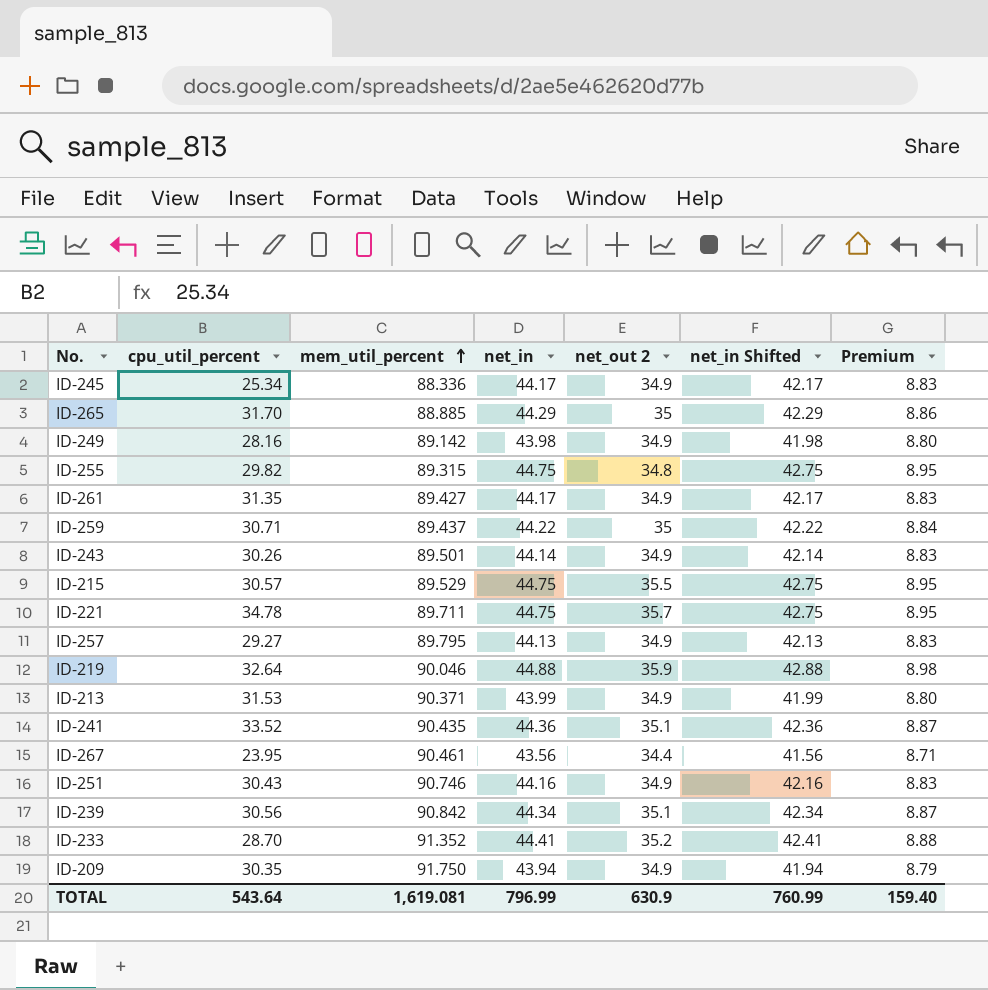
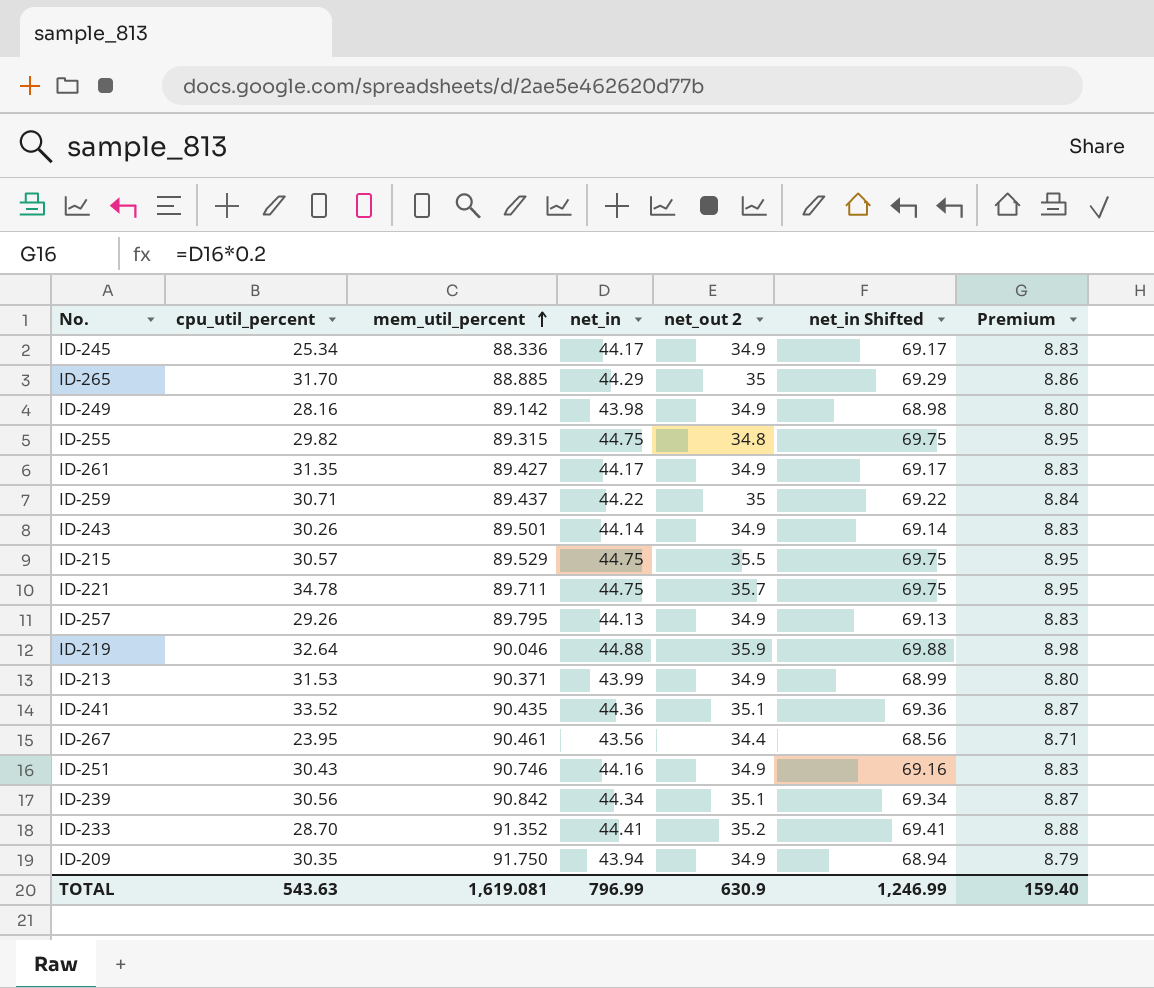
column net_in Shifted | formula: [net_in] - 2 -> [net_in] + 25
ID-257 | cpu_util_percent: 29.27 -> 29.26
TOTAL | cpu_util_percent: 543.64 -> 543.63
TOTAL | net_in Shifted: 760.99 -> 1,246.99

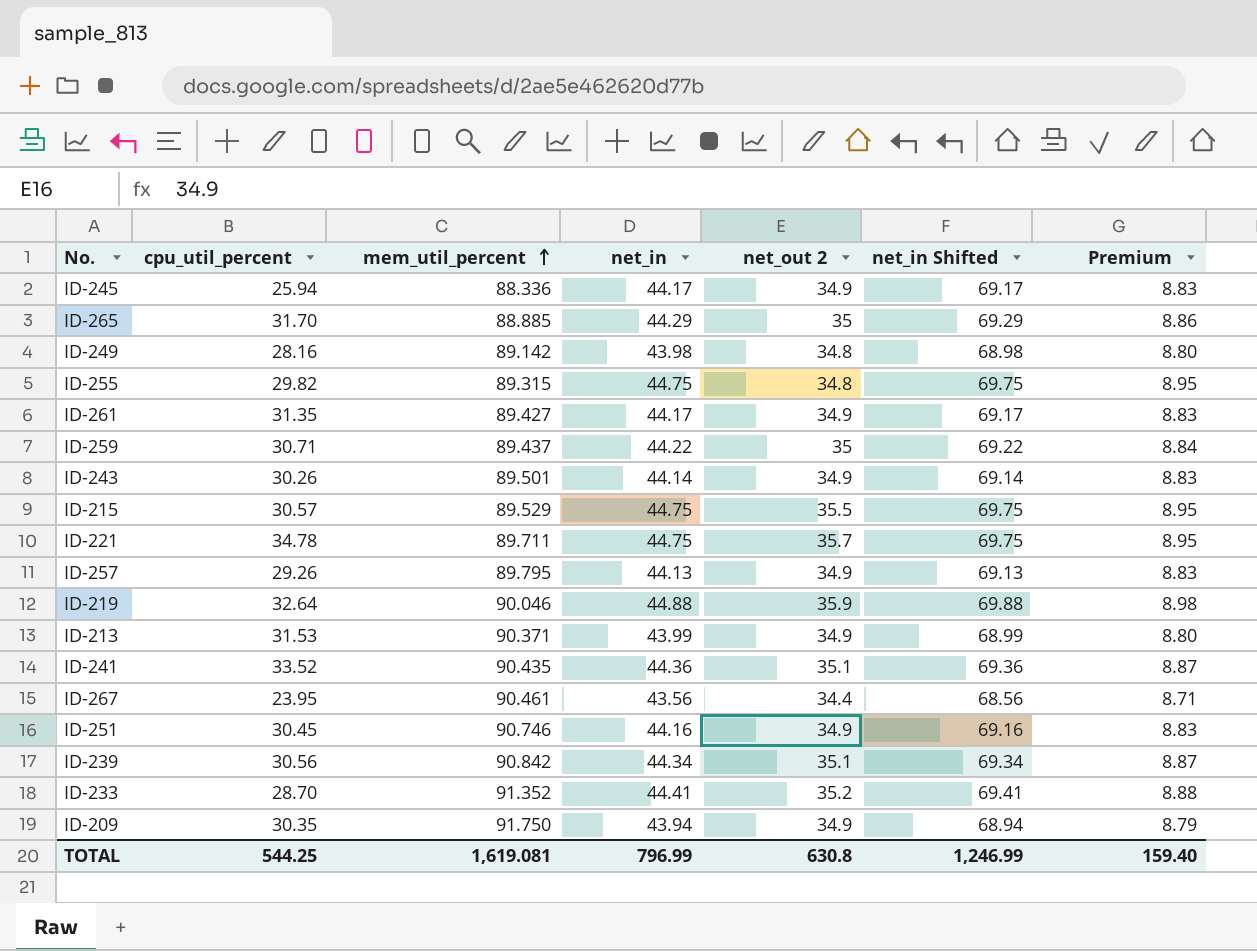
ID-245 | cpu_util_percent: 25.34 -> 25.94
ID-249 | net_out 2: 34.9 -> 34.8
ID-251 | cpu_util_percent: 30.43 -> 30.45
TOTAL | cpu_util_percent: 543.63 -> 544.25
TOTAL | net_out 2: 630.9 -> 630.8

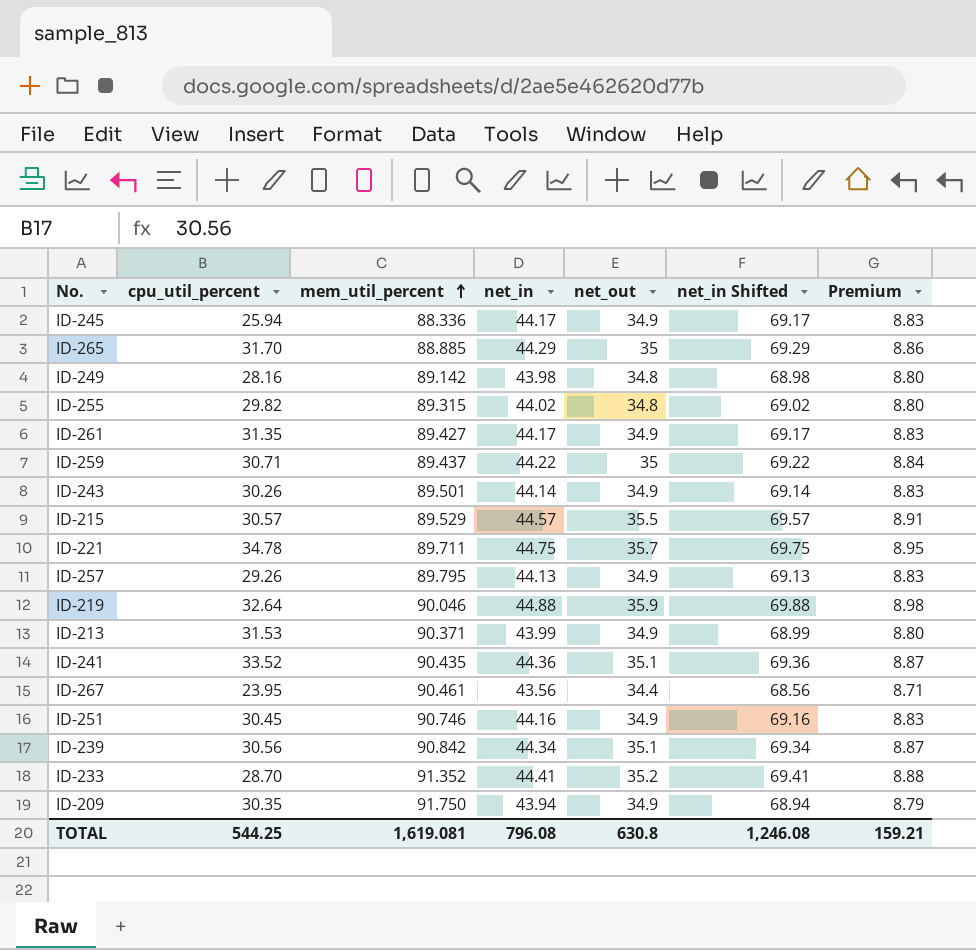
column name: net_out 2 -> net_out
ID-255 | net_in: 44.75 -> 44.02
ID-255 | net_in Shifted: 69.75 -> 69.02
ID-255 | Premium: 8.95 -> 8.80
ID-215 | net_in: 44.75 -> 44.57
ID-215 | net_in Shifted: 69.75 -> 69.57
ID-215 | Premium: 8.95 -> 8.91
TOTAL | net_in: 796.99 -> 796.08
TOTAL | net_in Shifted: 1,246.99 -> 1,246.08
TOTAL | Premium: 159.40 -> 159.21

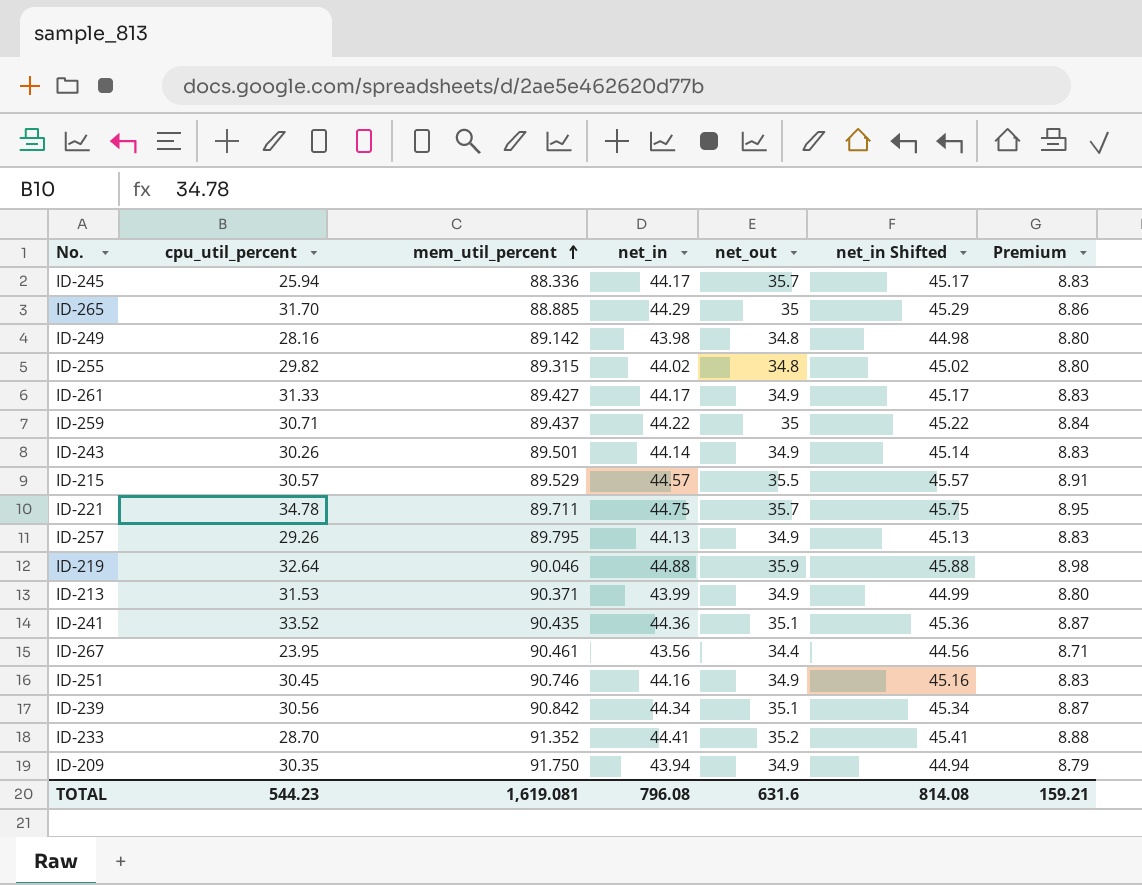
column net_in Shifted | formula: [net_in] + 25 -> [net_in] + 1
ID-245 | net_out: 34.9 -> 35.7
ID-261 | cpu_util_percent: 31.35 -> 31.33
TOTAL | cpu_util_percent: 544.25 -> 544.23
TOTAL | net_out: 630.8 -> 631.6
TOTAL | net_in Shifted: 1,246.08 -> 814.08

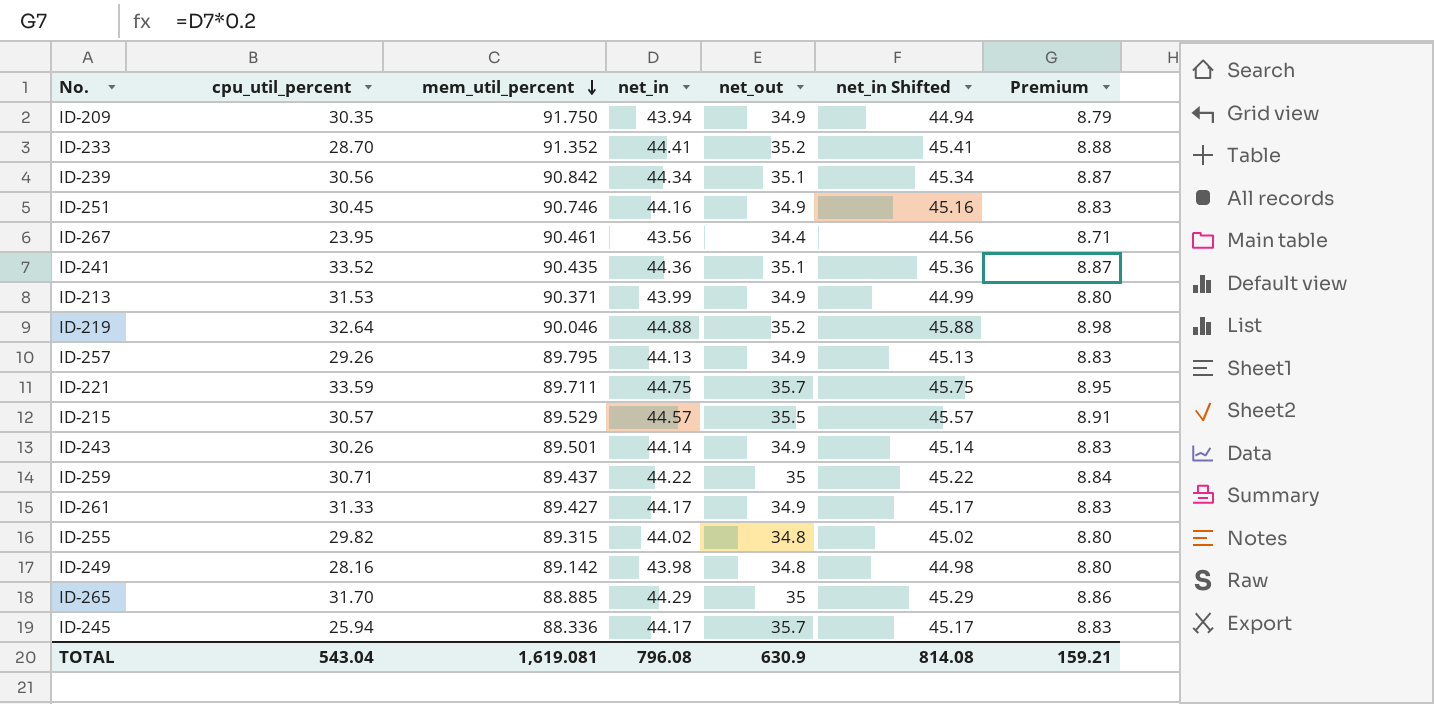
row order: mem_util_percent ascending -> mem_util_percent descending
ID-219 | net_out: 35.9 -> 35.2
ID-221 | cpu_util_percent: 34.78 -> 33.59
TOTAL | cpu_util_percent: 544.23 -> 543.04
TOTAL | net_out: 631.6 -> 630.9

